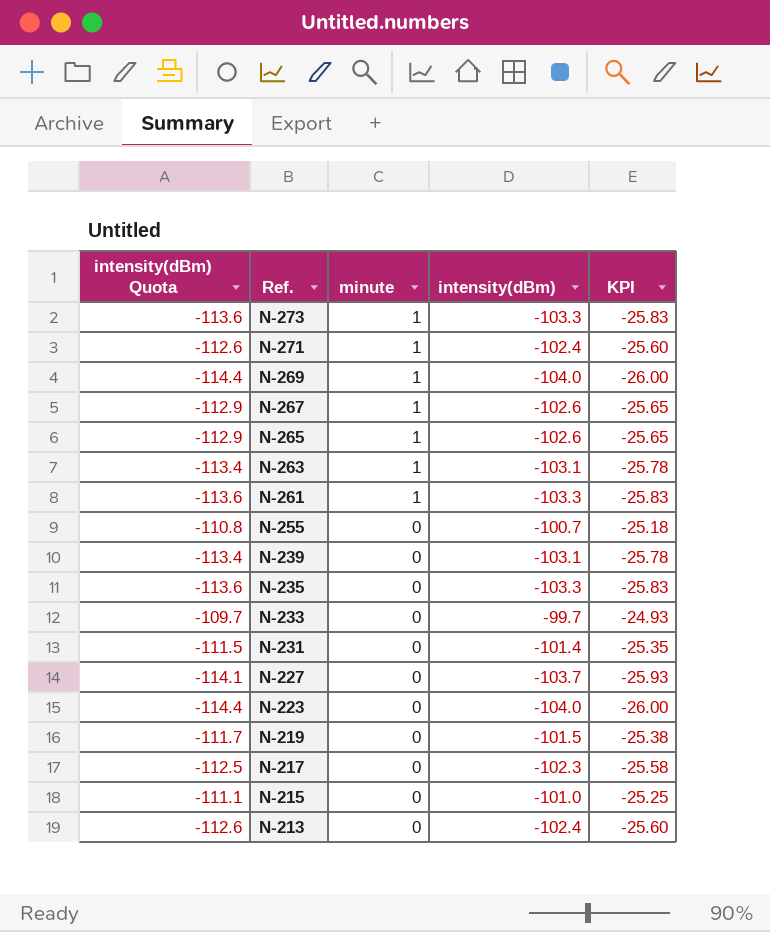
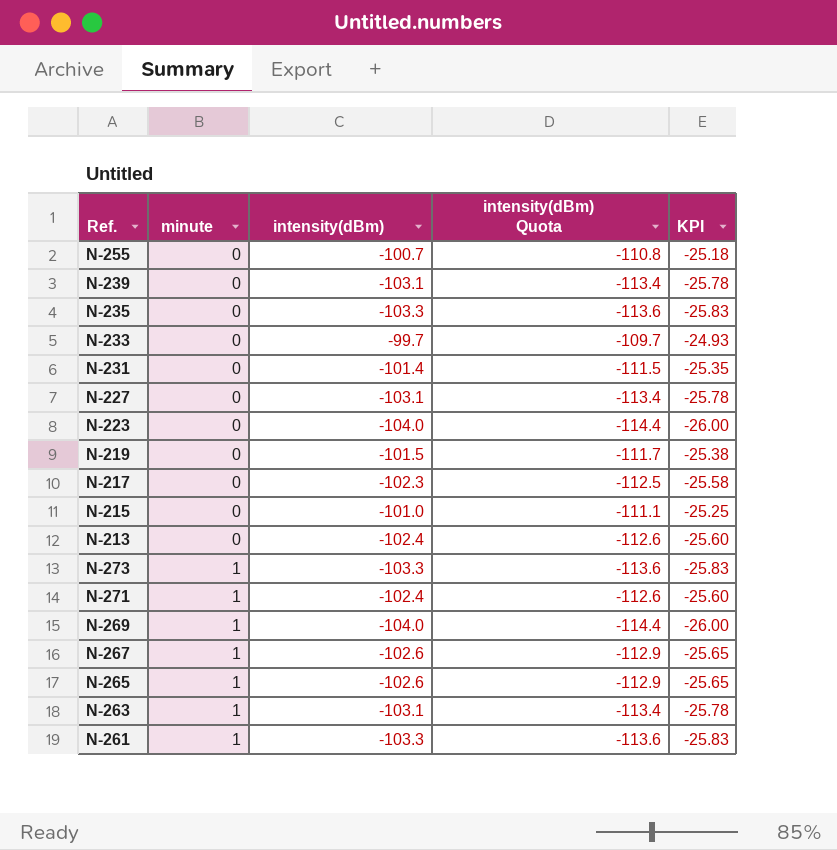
row order: Ref. descending -> minute ascending
column intensity(dBm) Quota | position: 1 -> 4
N-227 | intensity(dBm): -103.7 -> -103.1
N-227 | intensity(dBm) Quota: -114.1 -> -113.4
N-227 | KPI: -25.93 -> -25.78

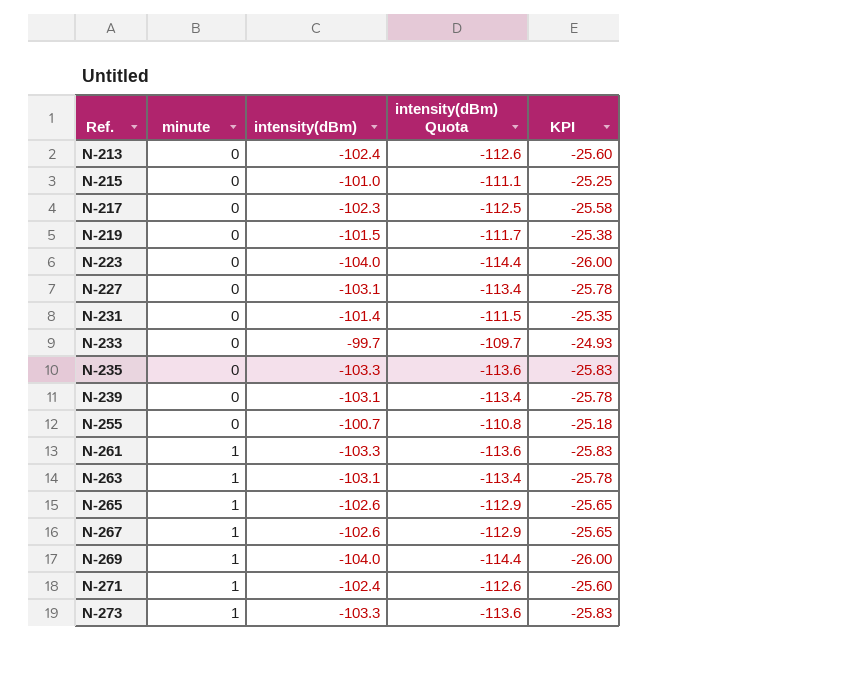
row order: minute ascending -> Ref. ascending

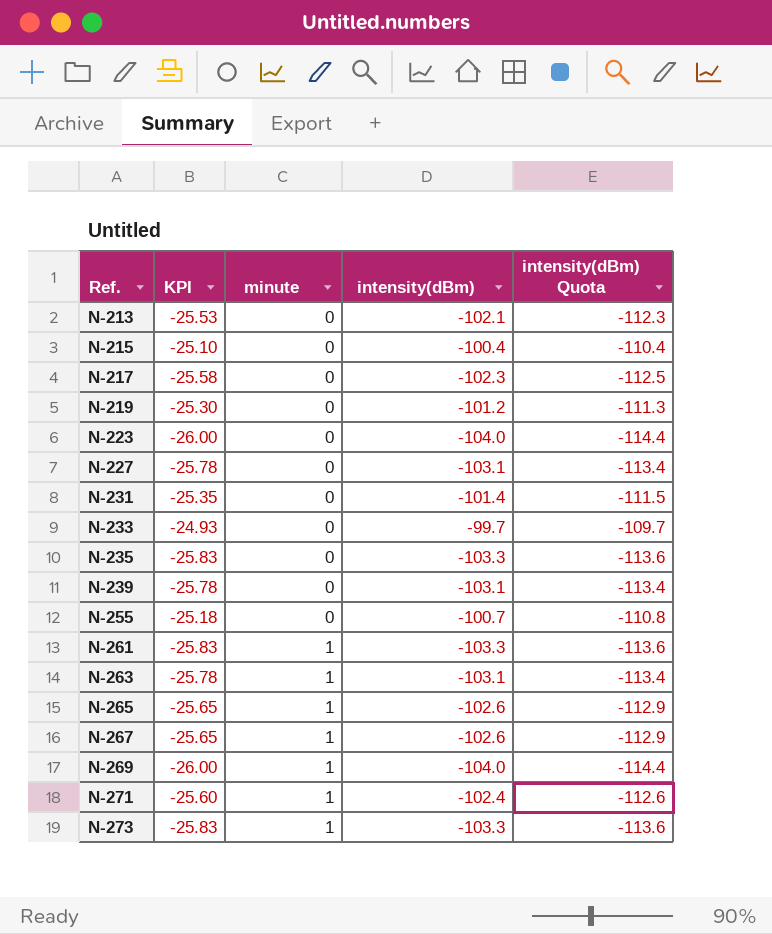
column KPI | position: 5 -> 2
N-213 | KPI: -25.60 -> -25.53
N-213 | intensity(dBm): -102.4 -> -102.1
N-213 | intensity(dBm) Quota: -112.6 -> -112.3
N-215 | KPI: -25.25 -> -25.10
N-215 | intensity(dBm): -101.0 -> -100.4
N-215 | intensity(dBm) Quota: -111.1 -> -110.4
N-219 | KPI: -25.38 -> -25.30
N-219 | intensity(dBm): -101.5 -> -101.2
N-219 | intensity(dBm) Quota: -111.7 -> -111.3

